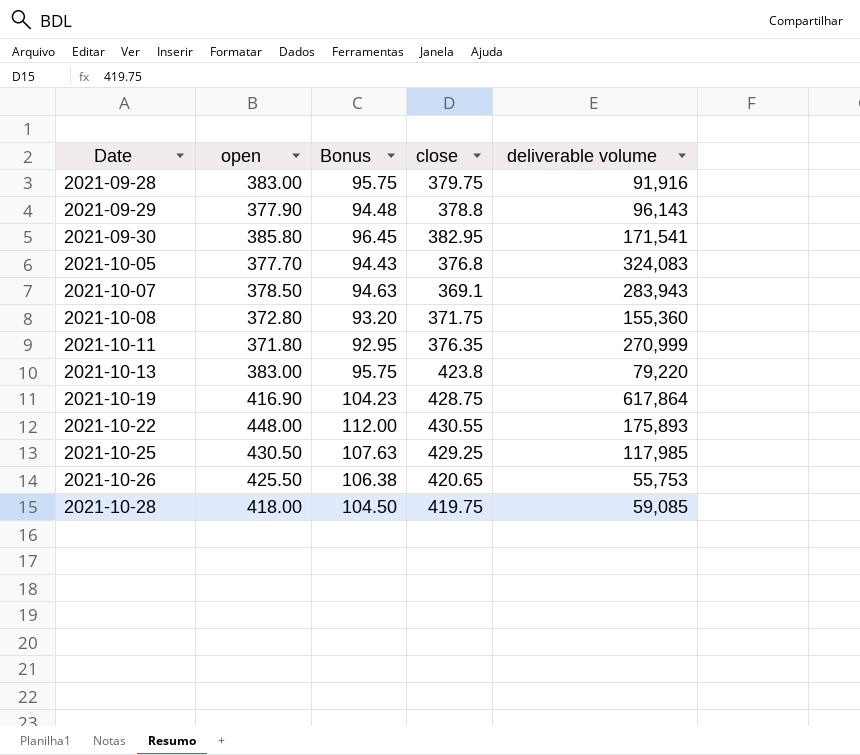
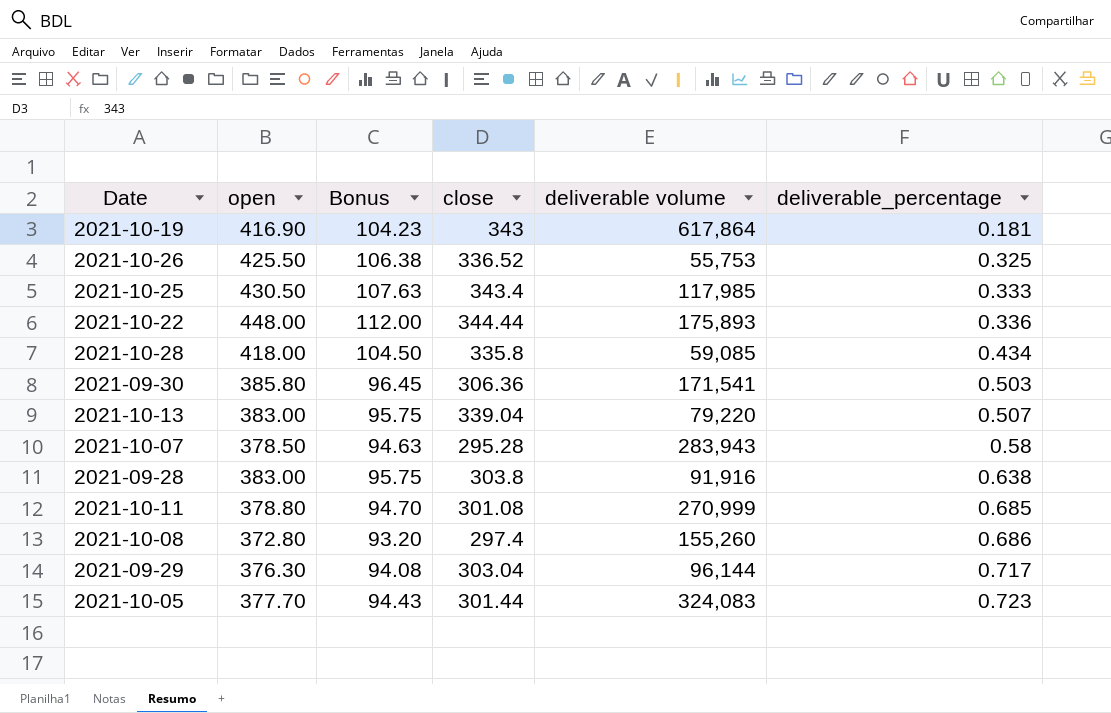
row order: Date ascending -> deliverable_percentage ascending
column deliverable_percentage | position: none -> 6
2021-10-19 | close: 428.75 -> 343
2021-10-26 | close: 420.65 -> 336.52
2021-10-25 | close: 429.25 -> 343.4
2021-10-22 | close: 430.55 -> 344.44
2021-10-28 | close: 419.75 -> 335.8
2021-09-30 | close: 382.95 -> 306.36
2021-10-13 | close: 423.8 -> 339.04
2021-10-07 | close: 369.1 -> 295.28
2021-09-28 | close: 379.75 -> 303.8
2021-10-11 | open: 371.80 -> 378.80
2021-10-11 | Bonus: 92.95 -> 94.70
2021-10-11 | close: 376.35 -> 301.08
2021-10-08 | close: 371.75 -> 297.4
2021-10-08 | deliverable volume: 155,360 -> 155,260
2021-09-29 | open: 377.90 -> 376.30
2021-09-29 | Bonus: 94.48 -> 94.08
2021-09-29 | close: 378.8 -> 303.04
2021-09-29 | deliverable volume: 96,143 -> 96,144
2021-10-05 | close: 376.8 -> 301.44

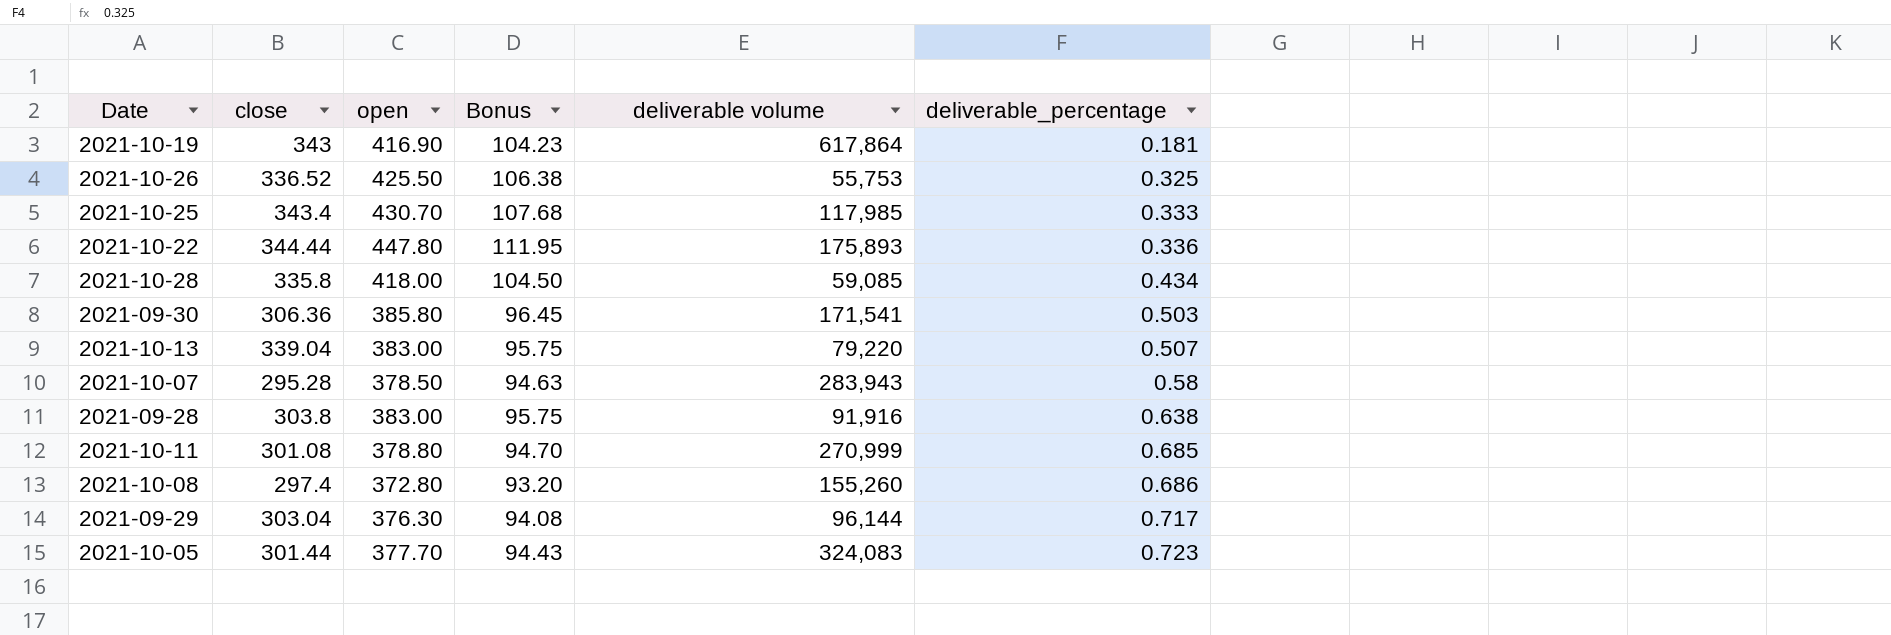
column close | position: 4 -> 2
2021-10-25 | open: 430.50 -> 430.70
2021-10-25 | Bonus: 107.63 -> 107.68
2021-10-22 | open: 448.00 -> 447.80
2021-10-22 | Bonus: 112.00 -> 111.95

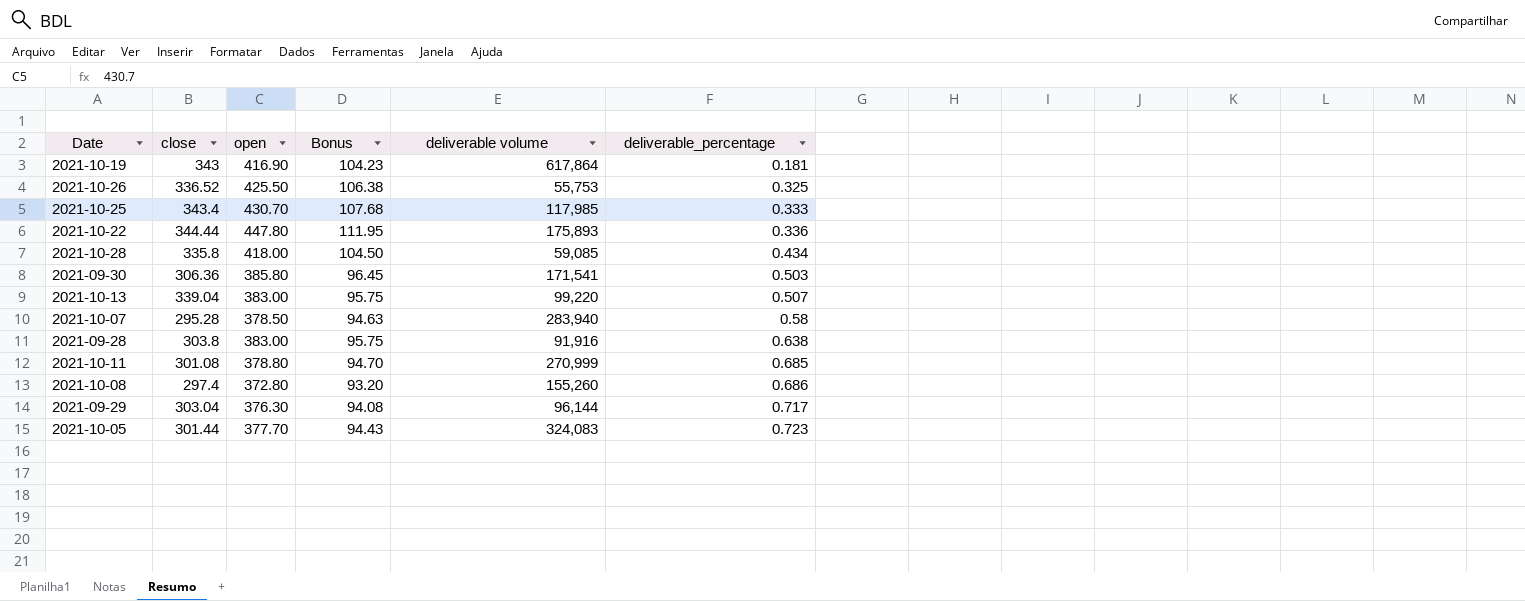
2021-10-13 | deliverable volume: 79,220 -> 99,220
2021-10-07 | deliverable volume: 283,943 -> 283,940

